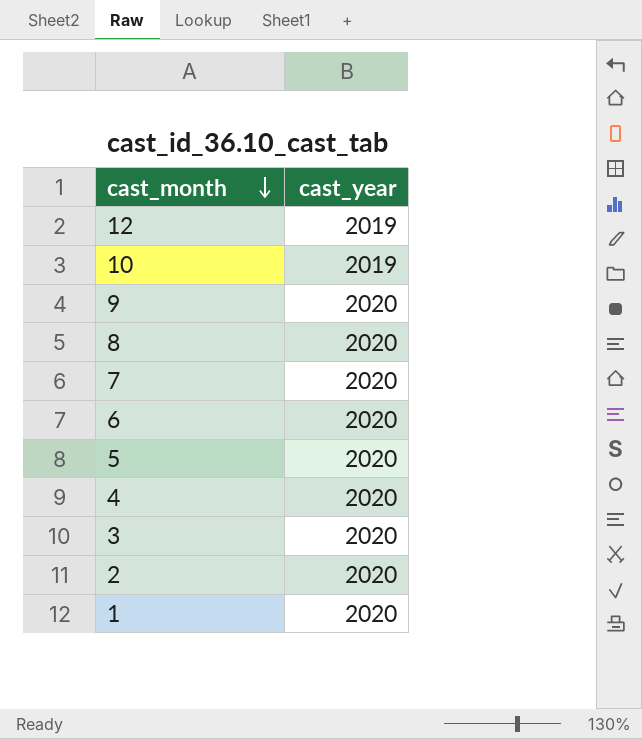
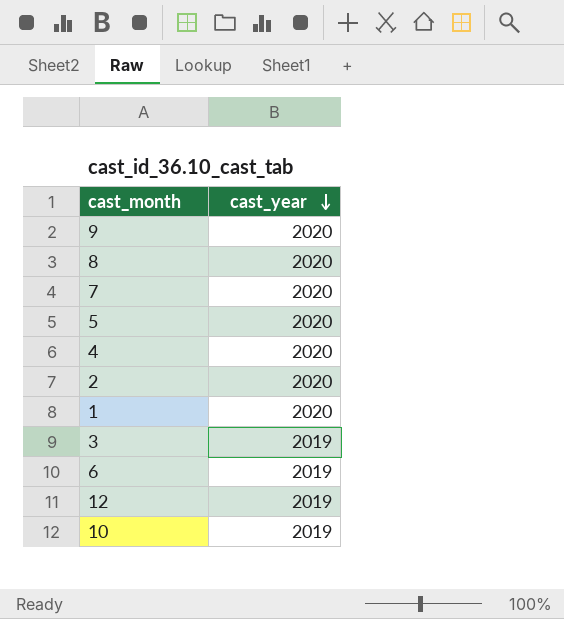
row order: cast_month descending -> cast_year descending
3 | cast_year: 2020 -> 2019
6 | cast_year: 2020 -> 2019

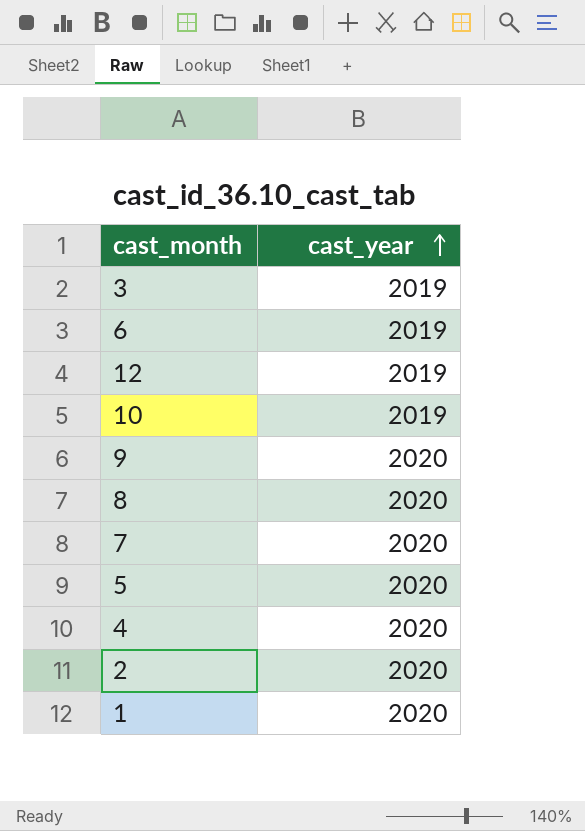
row order: cast_year descending -> cast_year ascending

